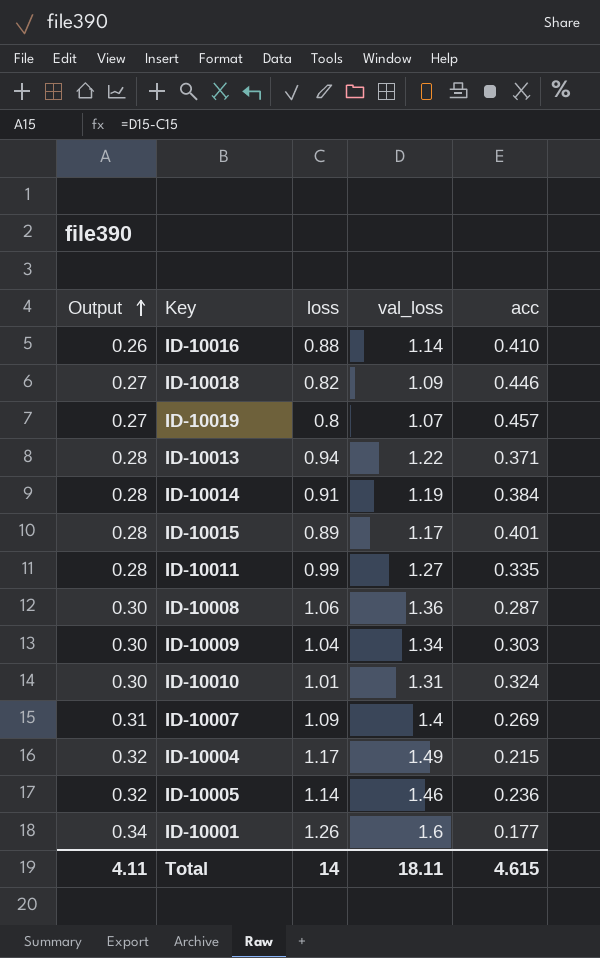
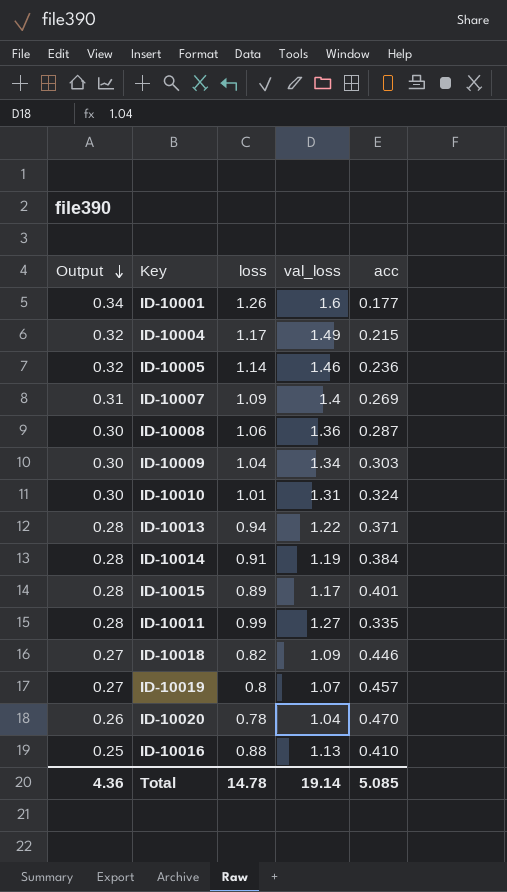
row order: Output ascending -> Output descending
row ID-10020: none -> 0.26 | 0.78 | 1.04 | 0.470
ID-10016 | Output: 0.26 -> 0.25
ID-10016 | val_loss: 1.14 -> 1.13
Total | Output: 4.11 -> 4.36
Total | loss: 14 -> 14.78
Total | val_loss: 18.11 -> 19.14
Total | acc: 4.615 -> 5.085

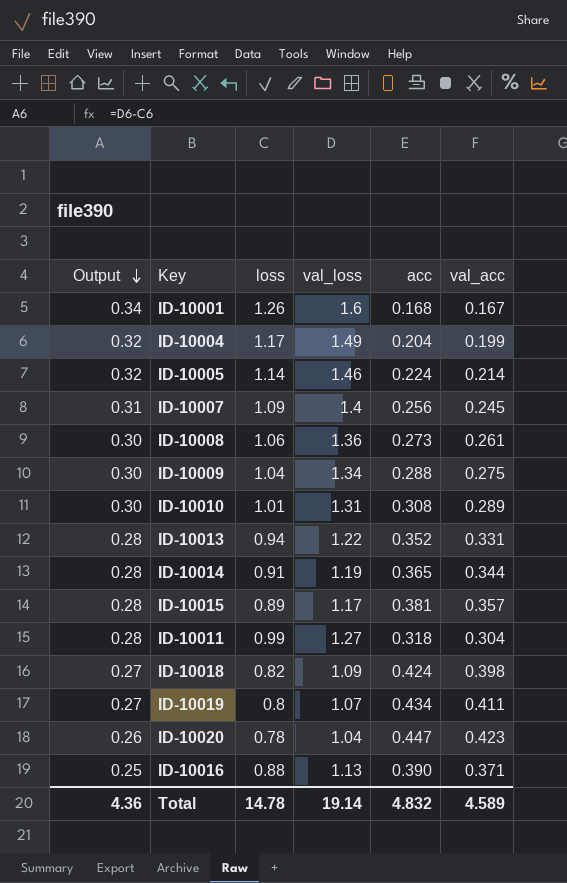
column val_acc | position: none -> 6
ID-10001 | acc: 0.177 -> 0.168
ID-10004 | acc: 0.215 -> 0.204
ID-10005 | acc: 0.236 -> 0.224
ID-10007 | acc: 0.269 -> 0.256
ID-10008 | acc: 0.287 -> 0.273
ID-10009 | acc: 0.303 -> 0.288
ID-10010 | acc: 0.324 -> 0.308
ID-10013 | acc: 0.371 -> 0.352
ID-10014 | acc: 0.384 -> 0.365
ID-10015 | acc: 0.401 -> 0.381
ID-10011 | acc: 0.335 -> 0.318
ID-10018 | acc: 0.446 -> 0.424
ID-10019 | acc: 0.457 -> 0.434
ID-10020 | acc: 0.470 -> 0.447
ID-10016 | acc: 0.410 -> 0.390
Total | acc: 5.085 -> 4.832

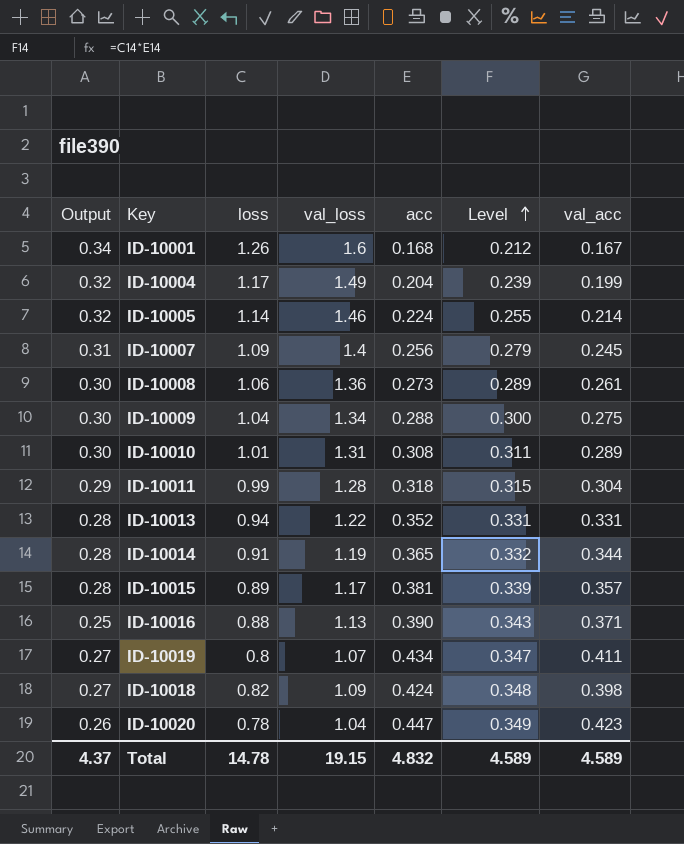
row order: Output descending -> Level ascending
column Level | formula: none -> [loss] * [acc]
ID-10011 | Output: 0.28 -> 0.29
ID-10011 | val_loss: 1.27 -> 1.28
Total | Output: 4.36 -> 4.37
Total | val_loss: 19.14 -> 19.15

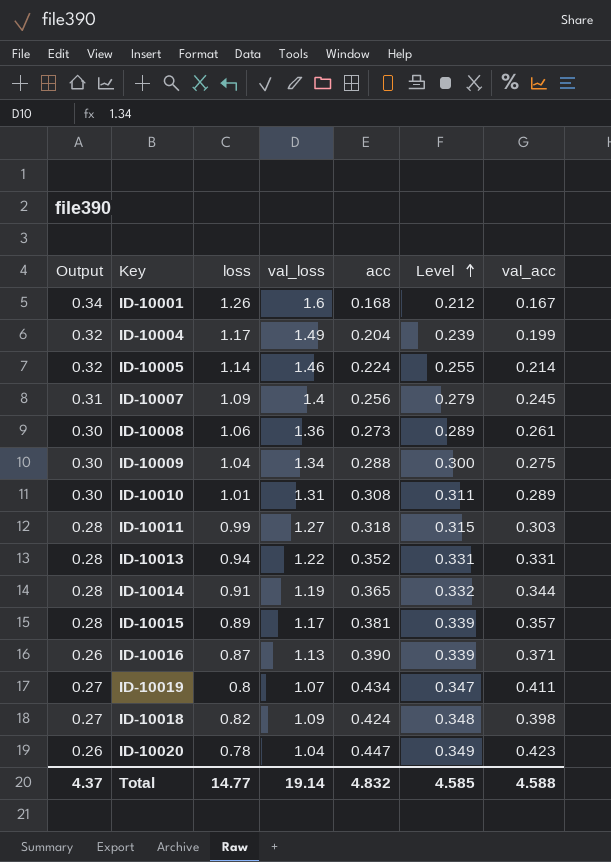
ID-10011 | Output: 0.29 -> 0.28
ID-10011 | val_loss: 1.28 -> 1.27
ID-10011 | val_acc: 0.304 -> 0.303
ID-10016 | Output: 0.25 -> 0.26
ID-10016 | loss: 0.88 -> 0.87
ID-10016 | Level: 0.343 -> 0.339
Total | loss: 14.78 -> 14.77
Total | val_loss: 19.15 -> 19.14
Total | Level: 4.589 -> 4.585
Total | val_acc: 4.589 -> 4.588

